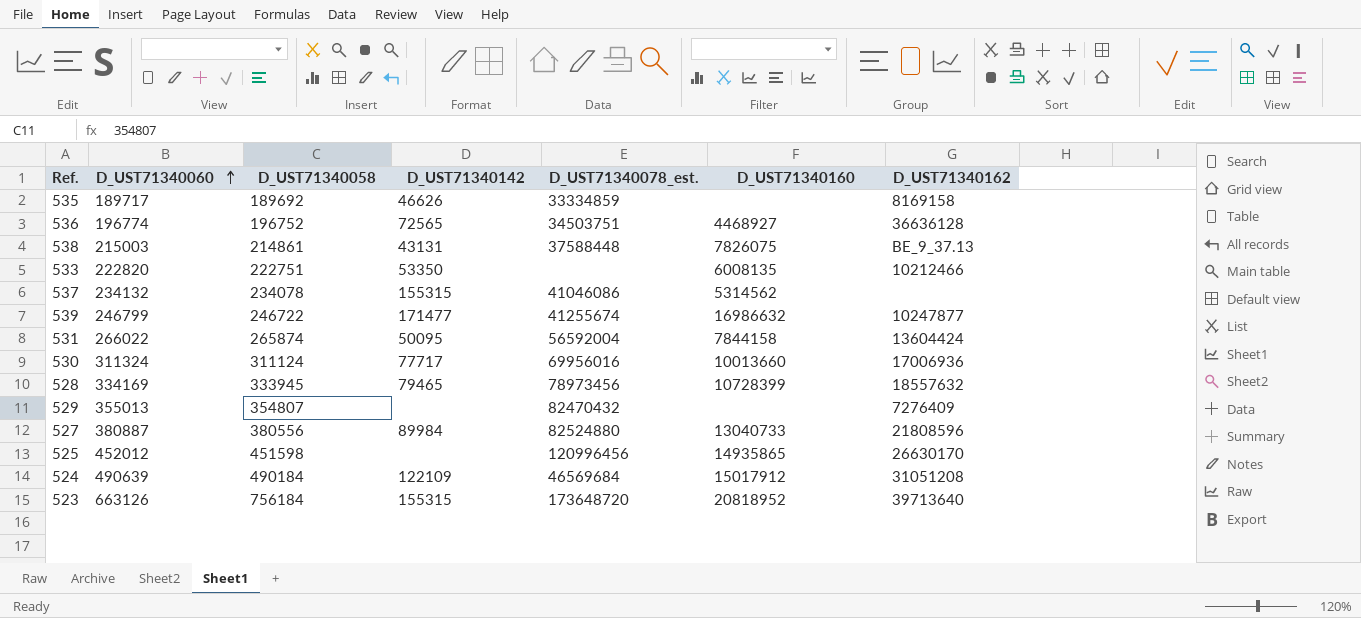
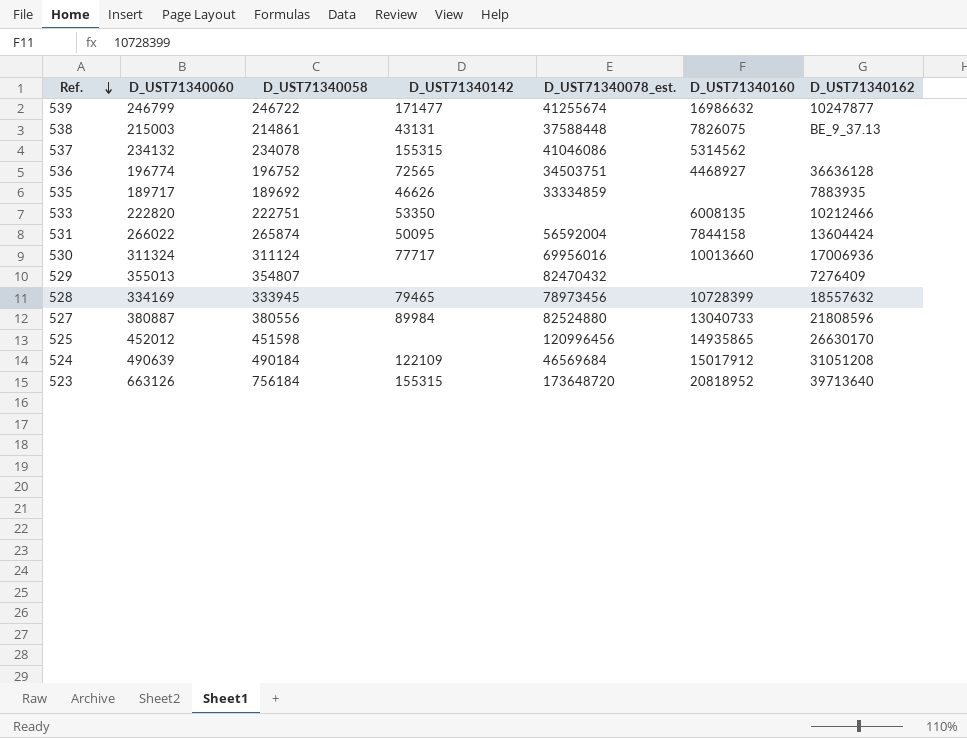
row order: D_UST71340060 ascending -> Ref. descending
535 | D_UST71340162: 8169158 -> 7883935

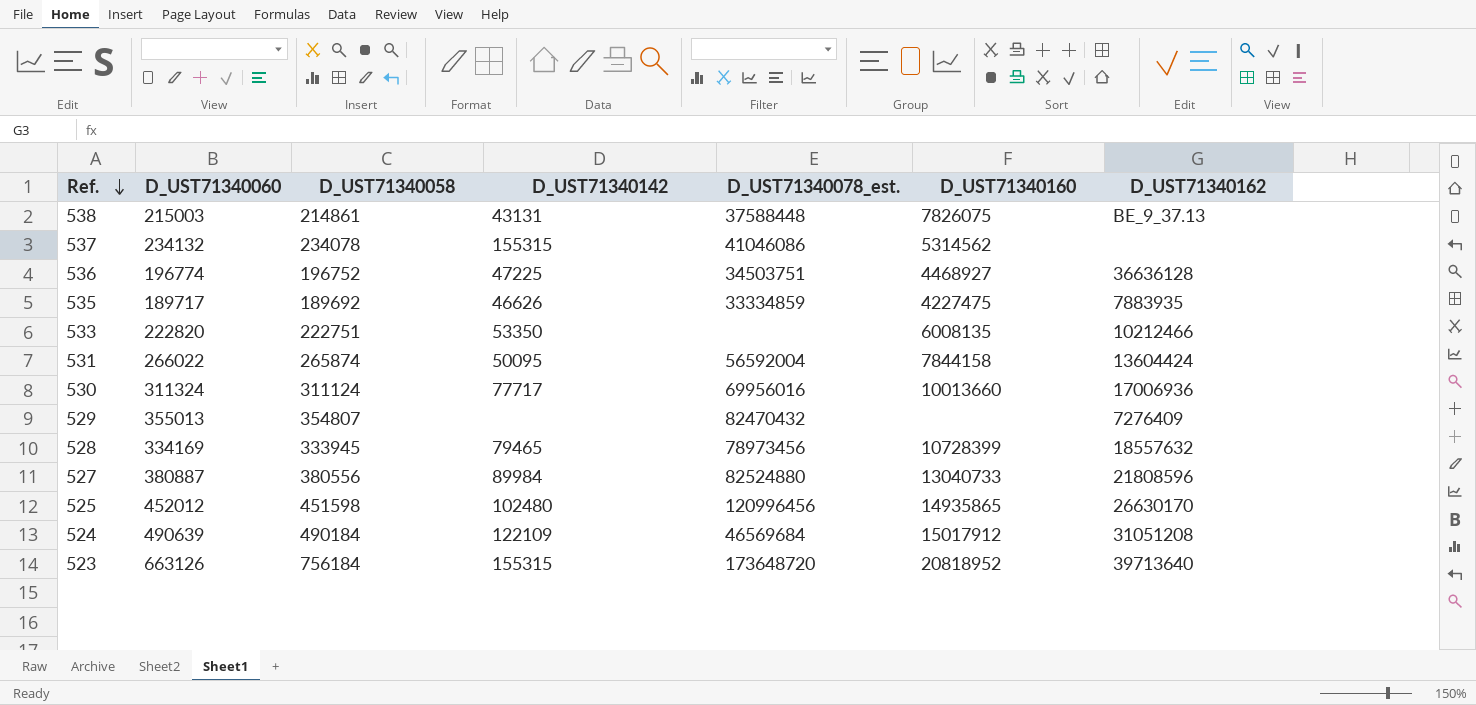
row 539: 246799 | 246722 | 171477 | 41255674 | 16986632 | 10247877 -> none
536 | D_UST71340142: 72565 -> 47225
535 | D_UST71340160: none -> 4227475
525 | D_UST71340142: none -> 102480

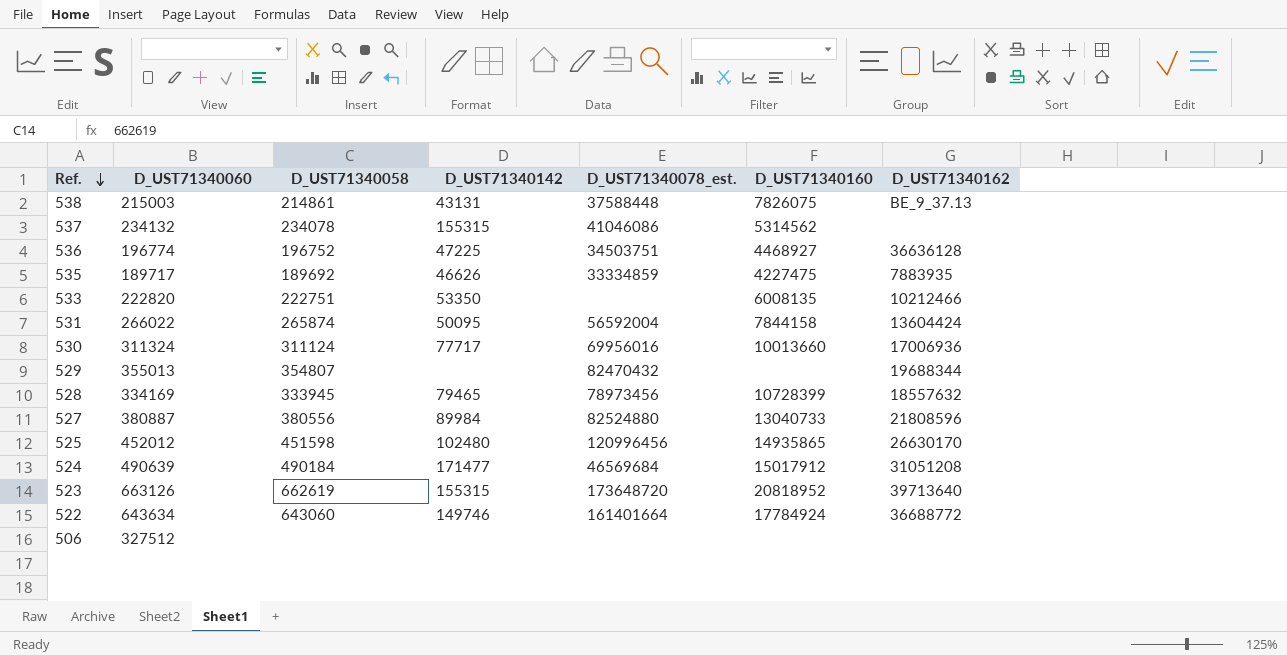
529 | D_UST71340162: 7276409 -> 19688344
524 | D_UST71340142: 122109 -> 171477
523 | D_UST71340058: 756184 -> 662619
row 522: none -> 643634 | 643060 | 149746 | 161401664 | 17784924 | 36688772
row 506: none -> 327512 | none | none | none | none | none

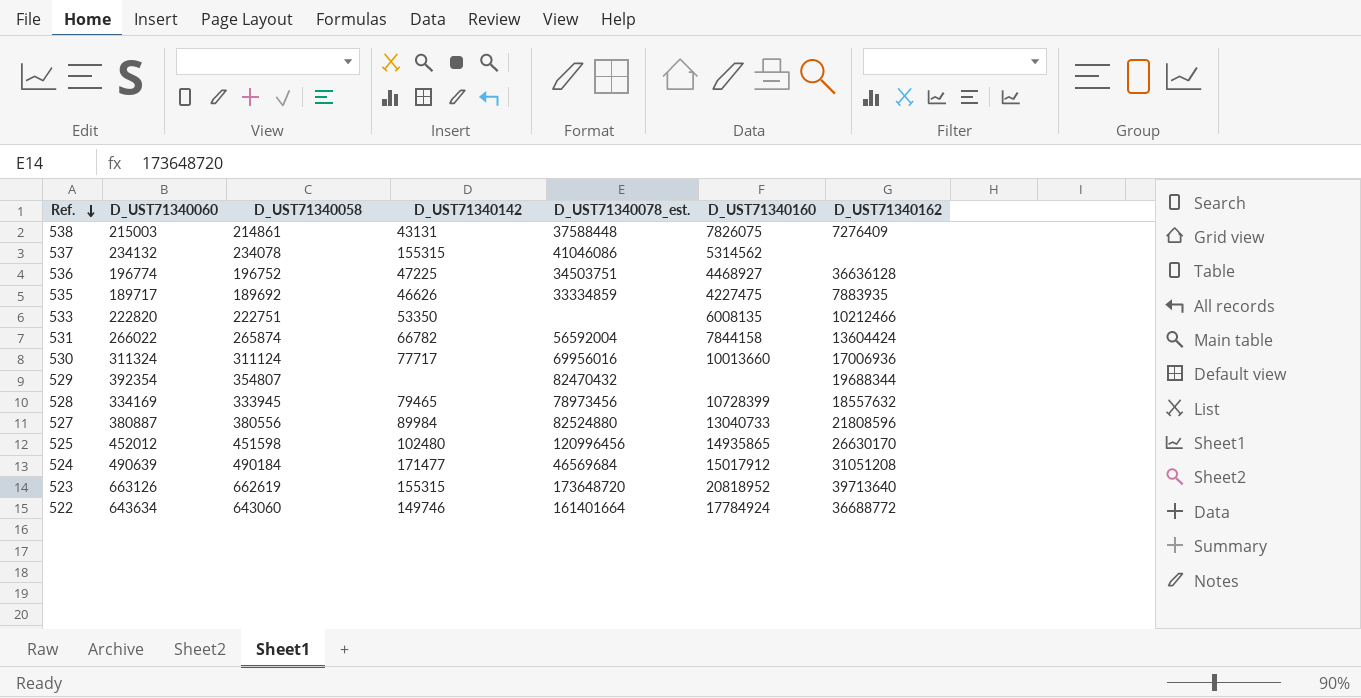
row 506: 327512 | none | none | none | none | none -> none
538 | D_UST71340162: BE_9_37.13 -> 7276409
531 | D_UST71340142: 50095 -> 66782
529 | D_UST71340060: 355013 -> 392354

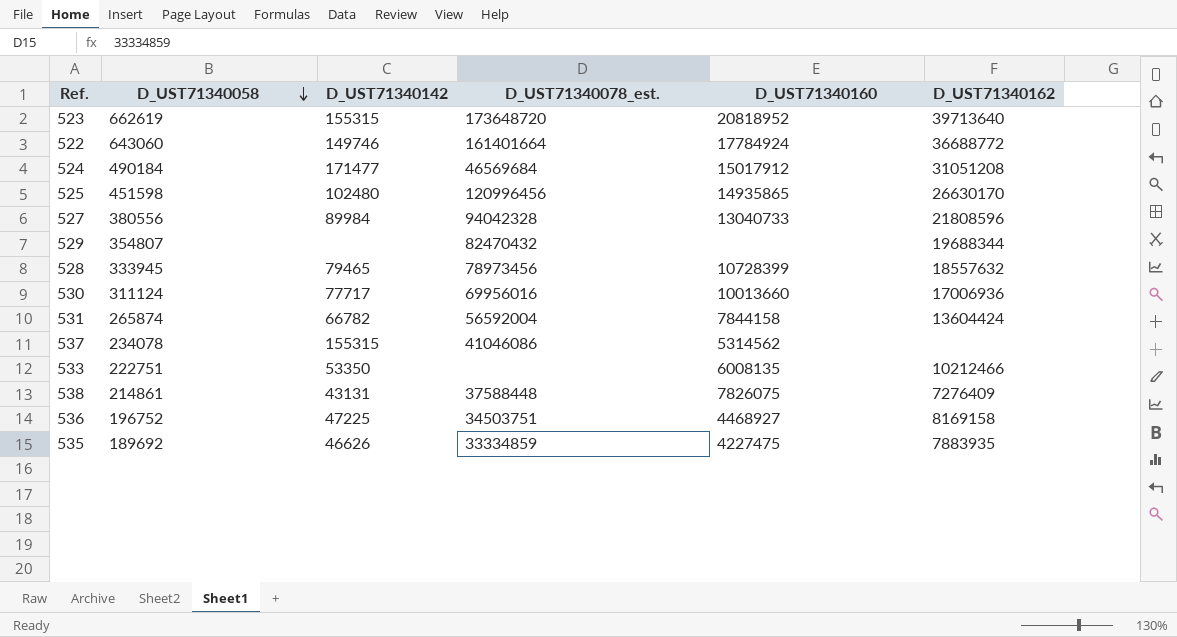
row order: Ref. descending -> D_UST71340058 descending
column D_UST71340060 | position: 2 -> none
527 | D_UST71340078_est.: 82524880 -> 94042328
536 | D_UST71340162: 36636128 -> 8169158

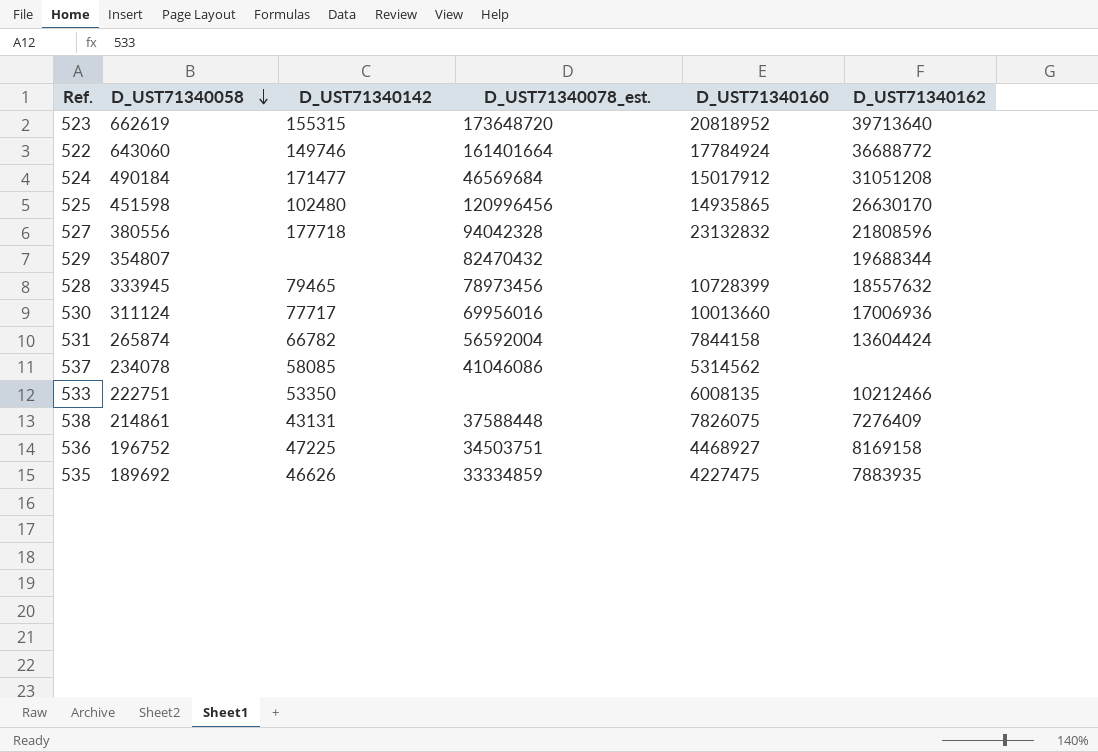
527 | D_UST71340142: 89984 -> 177718
527 | D_UST71340160: 13040733 -> 23132832
537 | D_UST71340142: 155315 -> 58085

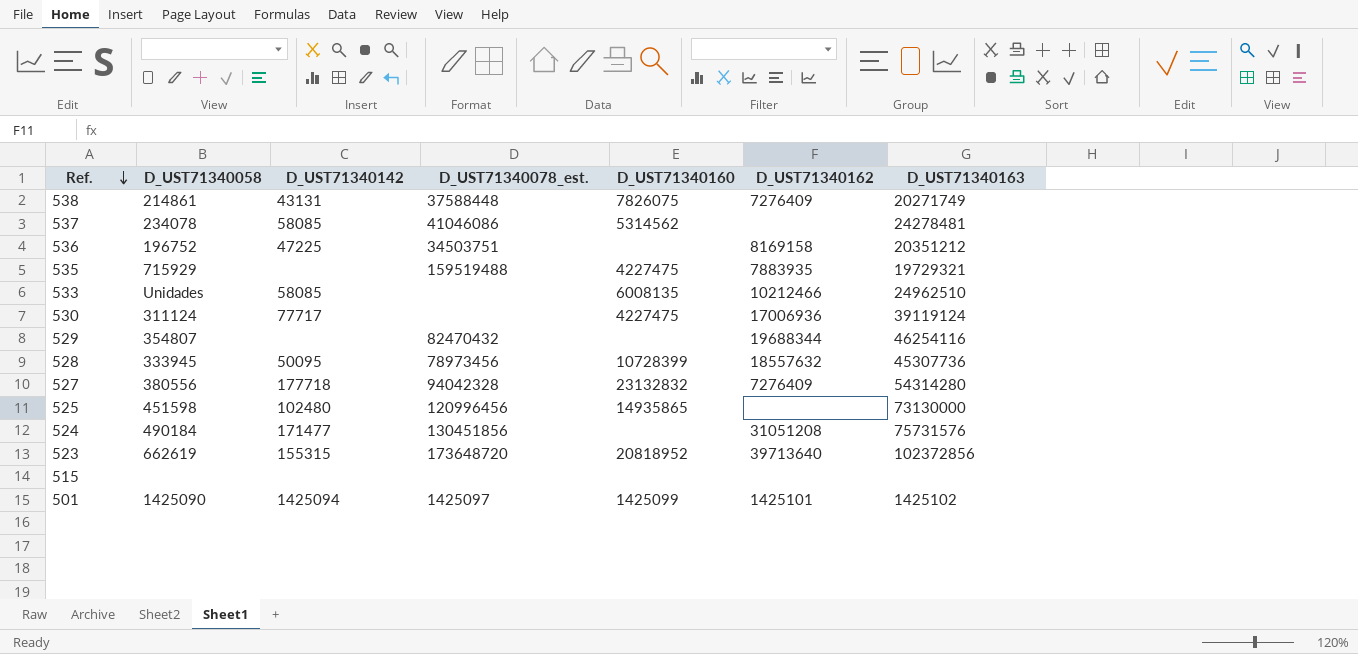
row order: D_UST71340058 descending -> Ref. descending
column D_UST71340163 | position: none -> 7
row 522: 643060 | 149746 | 161401664 | 17784924 | 36688772 -> none
row 531: 265874 | 66782 | 56592004 | 7844158 | 13604424 -> none
536 | D_UST71340160: 4468927 -> none
535 | D_UST71340058: 189692 -> 715929
535 | D_UST71340142: 46626 -> none
535 | D_UST71340078_est.: 33334859 -> 159519488
533 | D_UST71340058: 222751 -> Unidades
533 | D_UST71340142: 53350 -> 58085
530 | D_UST71340078_est.: 69956016 -> none
530 | D_UST71340160: 10013660 -> 4227475
528 | D_UST71340142: 79465 -> 50095
527 | D_UST71340162: 21808596 -> 7276409
525 | D_UST71340162: 26630170 -> none
524 | D_UST71340078_est.: 46569684 -> 130451856
524 | D_UST71340160: 15017912 -> none
row 515: none -> none | none | none | none | none | none
row 501: none -> 1425090 | 1425094 | 1425097 | 1425099 | 1425101 | 1425102

